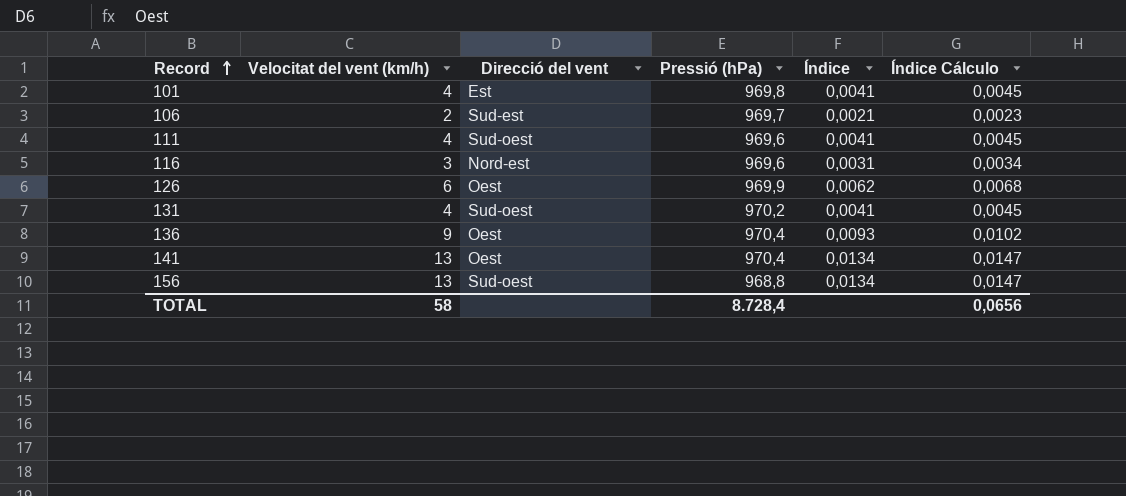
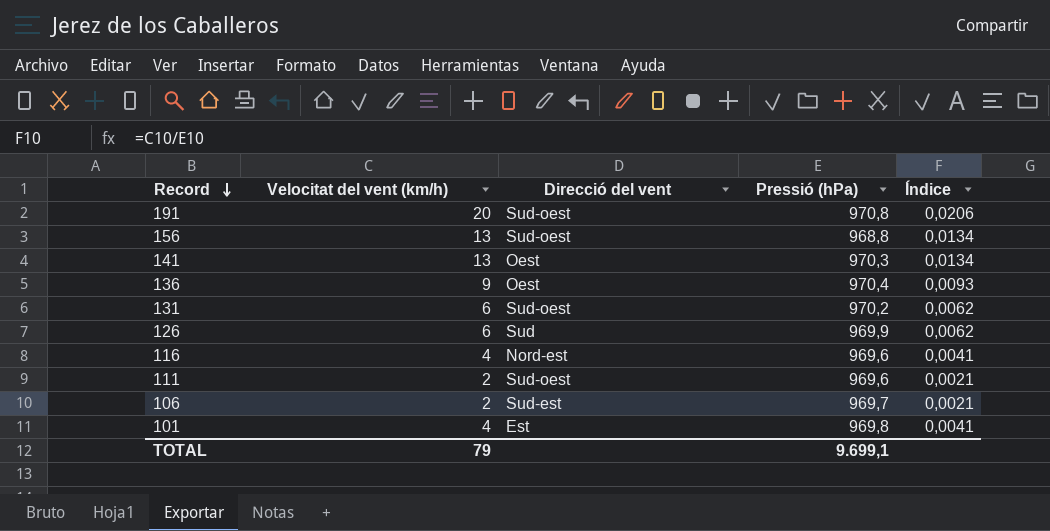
row order: Record ascending -> Record descending
column Índice Cálculo | formula: [Índice] * 1,1 -> none
row 191: none -> 20 | Sud-oest | 970,8 | 0,0206
141 | Pressió (hPa): 970,4 -> 970,3
131 | Velocitat del vent (km/h): 4 -> 6
131 | Índice: 0,0041 -> 0,0062
126 | Direcció del vent: Oest -> Sud
116 | Velocitat del vent (km/h): 3 -> 4
116 | Índice: 0,0031 -> 0,0041
111 | Velocitat del vent (km/h): 4 -> 2
111 | Índice: 0,0041 -> 0,0021
TOTAL | Velocitat del vent (km/h): 58 -> 79
TOTAL | Pressió (hPa): 8.728,4 -> 9.699,1

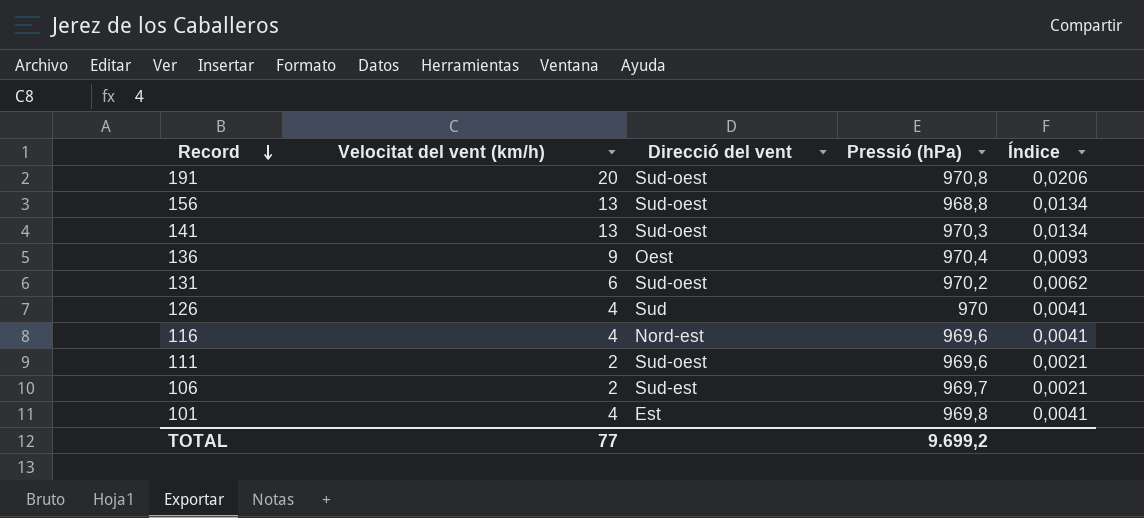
141 | Direcció del vent: Oest -> Sud-oest
126 | Velocitat del vent (km/h): 6 -> 4
126 | Pressió (hPa): 969,9 -> 970
126 | Índice: 0,0062 -> 0,0041
TOTAL | Velocitat del vent (km/h): 79 -> 77
TOTAL | Pressió (hPa): 9.699,1 -> 9.699,2

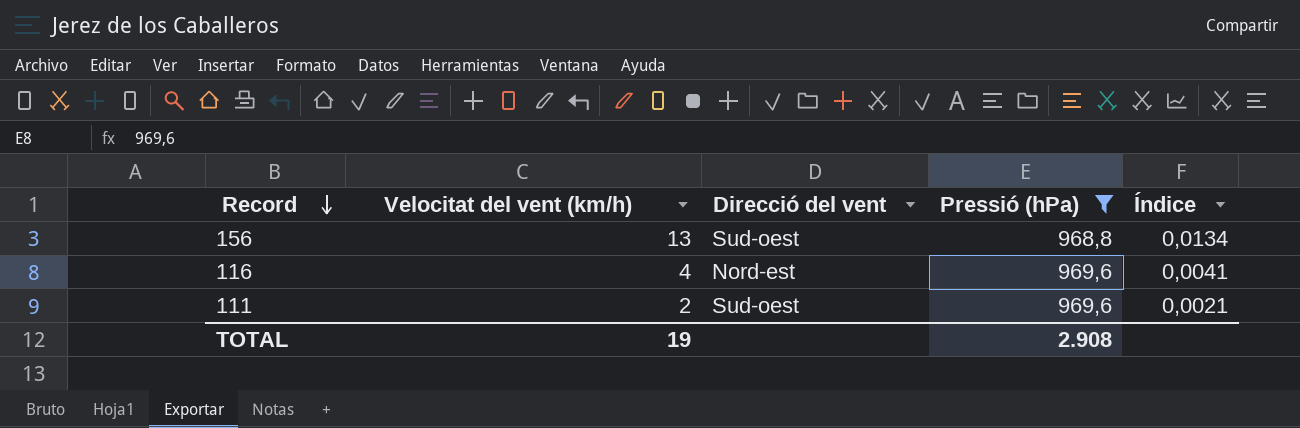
filter: none -> Pressió (hPa) <= 969,6
TOTAL | Velocitat del vent (km/h): 77 -> 19
TOTAL | Pressió (hPa): 9.699,2 -> 2.908

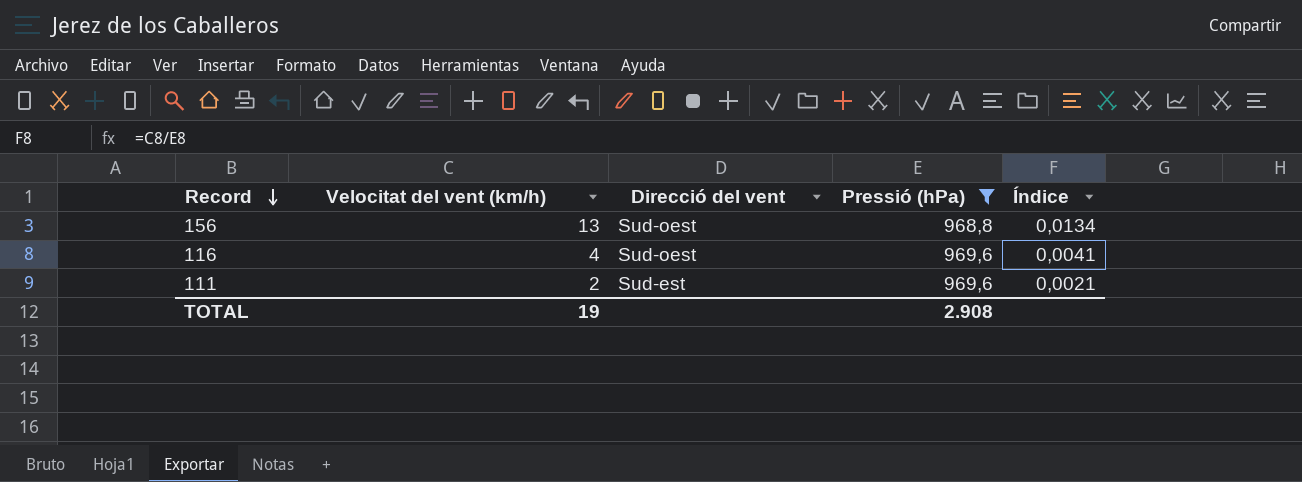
116 | Direcció del vent: Nord-est -> Sud-oest
111 | Direcció del vent: Sud-oest -> Sud-est

